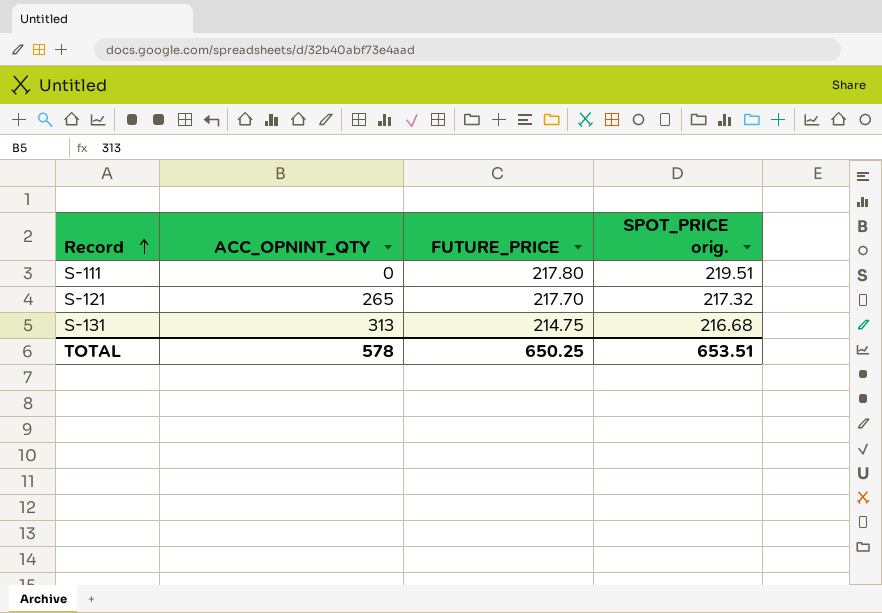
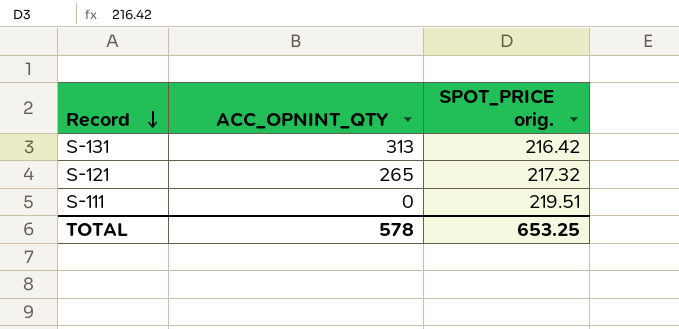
row order: Record ascending -> Record descending
column FUTURE_PRICE | position: 3 -> none
S-131 | SPOT_PRICE orig.: 216.68 -> 216.42
TOTAL | SPOT_PRICE orig.: 653.51 -> 653.25

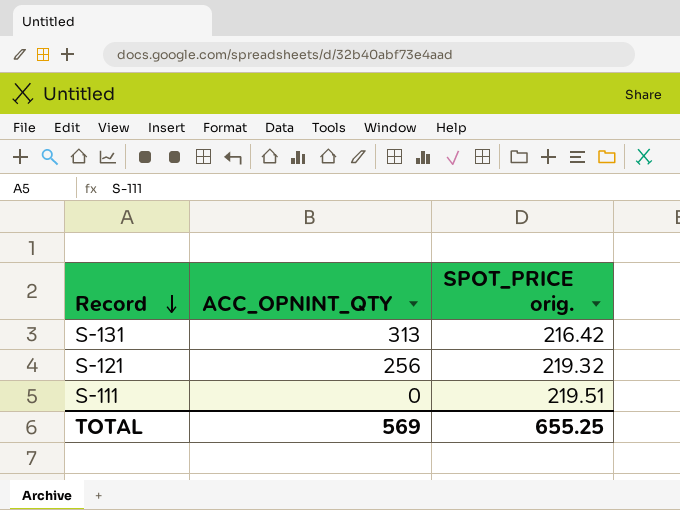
S-121 | ACC_OPNINT_QTY: 265 -> 256
S-121 | SPOT_PRICE orig.: 217.32 -> 219.32
TOTAL | ACC_OPNINT_QTY: 578 -> 569
TOTAL | SPOT_PRICE orig.: 653.25 -> 655.25

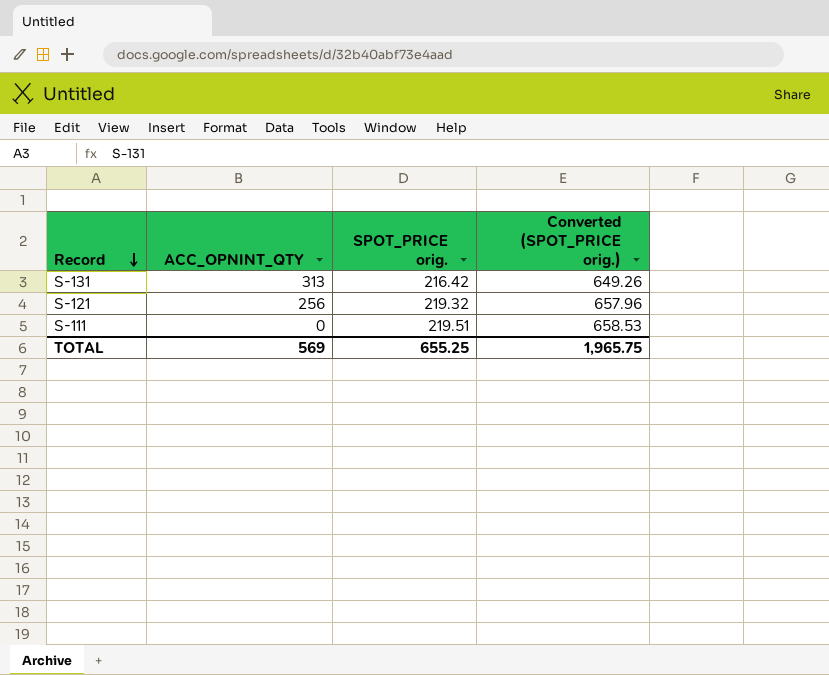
column Converted (SPOT_PRICE orig.) | formula: none -> [SPOT_PRICE orig.] * 3

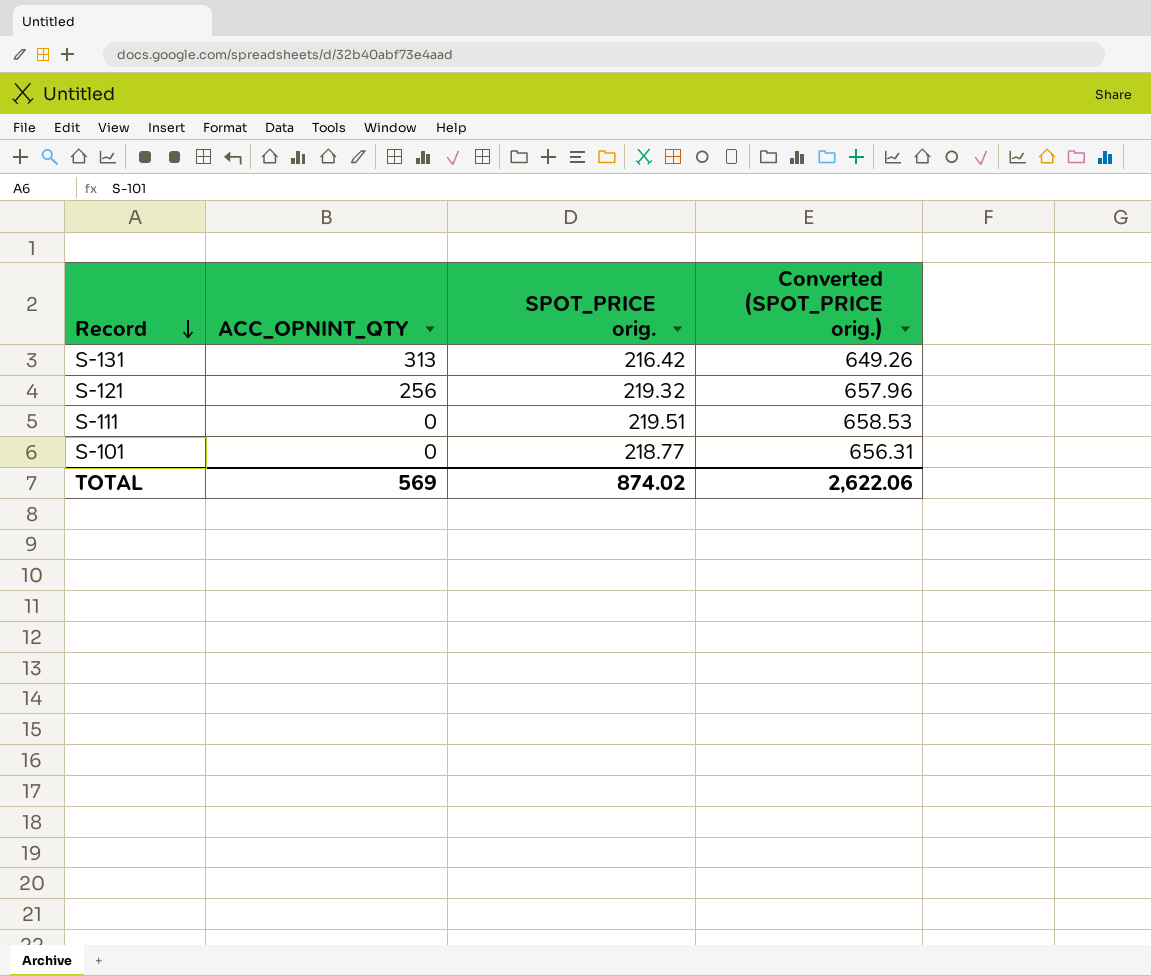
row S-101: none -> 0 | 218.77 | 656.31
TOTAL | SPOT_PRICE orig.: 655.25 -> 874.02
TOTAL | Converted (SPOT_PRICE orig.): 1,965.75 -> 2,622.06

